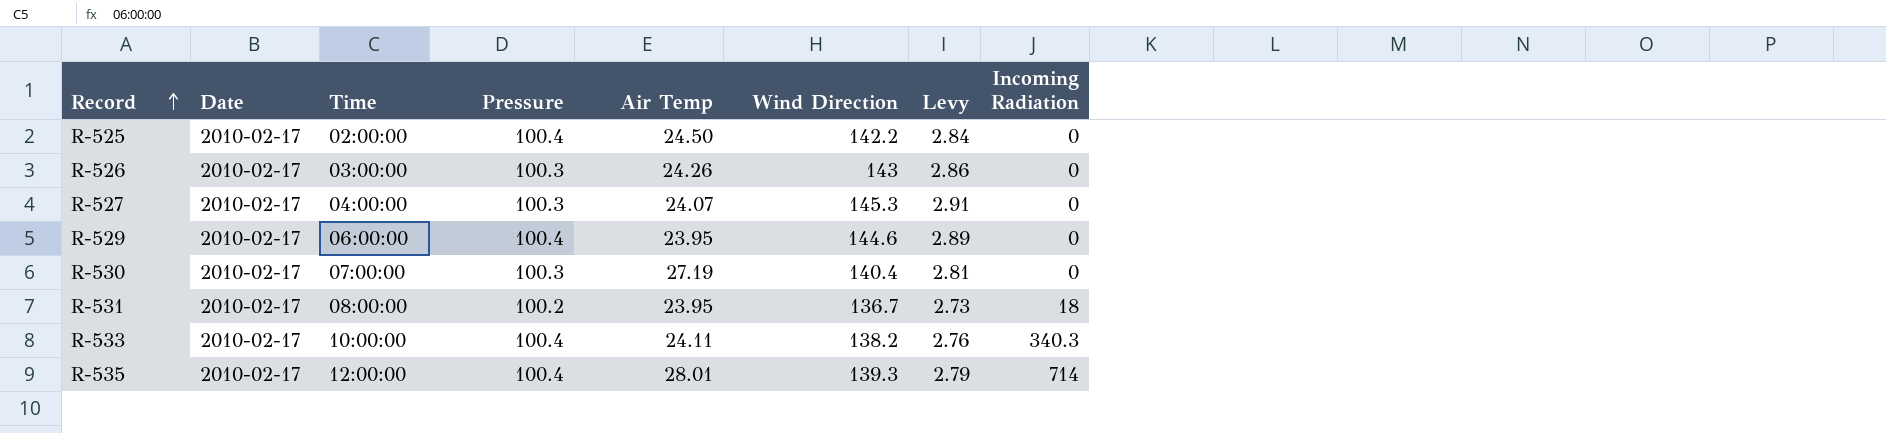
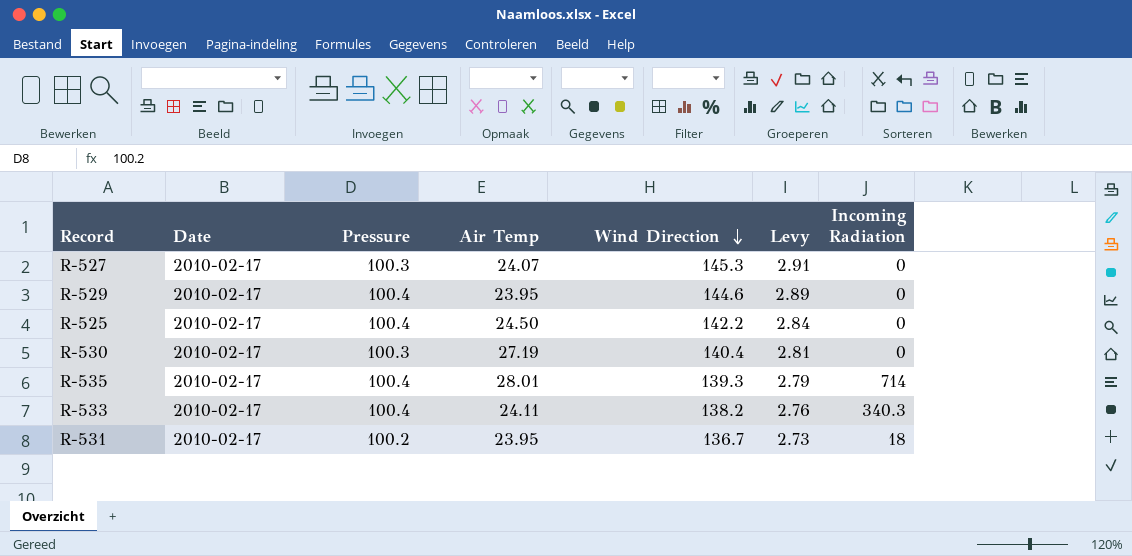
row order: Record ascending -> Wind Direction descending
column Time | position: 3 -> none
row R-526: 2010-02-17 | 03:00:00 | 100.3 | 24.26 | 143 | 2.86 | 0 -> none

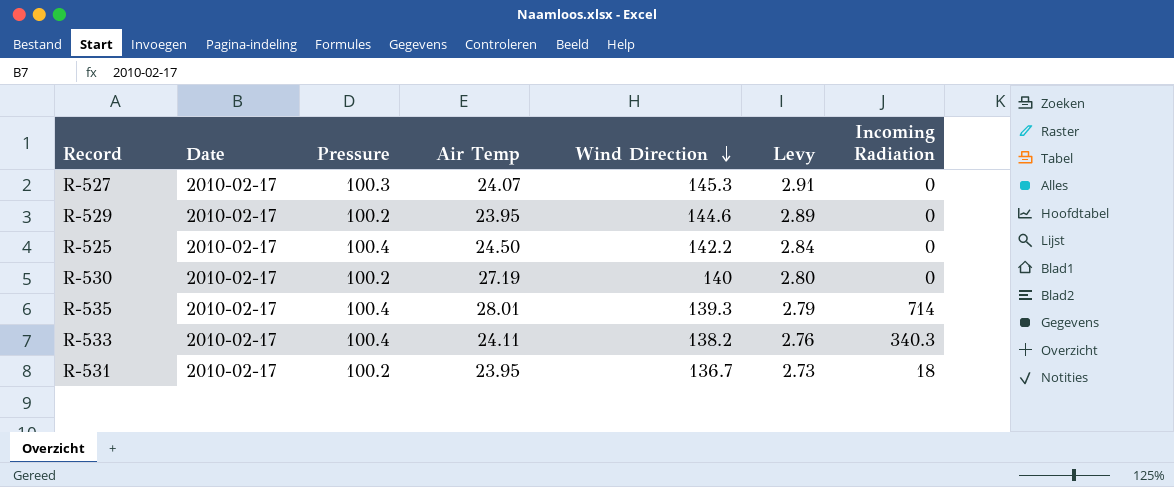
R-529 | Pressure: 100.4 -> 100.2
R-530 | Pressure: 100.3 -> 100.2
R-530 | Wind Direction: 140.4 -> 140
R-530 | Levy: 2.81 -> 2.80

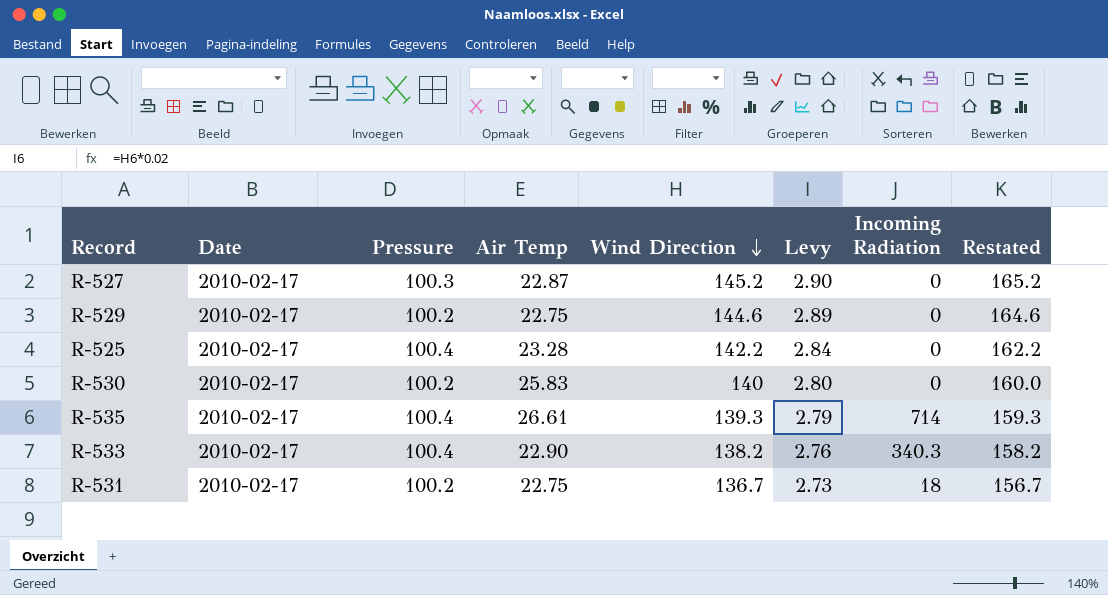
column Restated | formula: none -> [Wind Direction] + 20
R-527 | Air Temp: 24.07 -> 22.87
R-527 | Wind Direction: 145.3 -> 145.2
R-527 | Levy: 2.91 -> 2.90
R-529 | Air Temp: 23.95 -> 22.75
R-525 | Air Temp: 24.50 -> 23.28
R-530 | Air Temp: 27.19 -> 25.83
R-535 | Air Temp: 28.01 -> 26.61
R-533 | Air Temp: 24.11 -> 22.90
R-531 | Air Temp: 23.95 -> 22.75

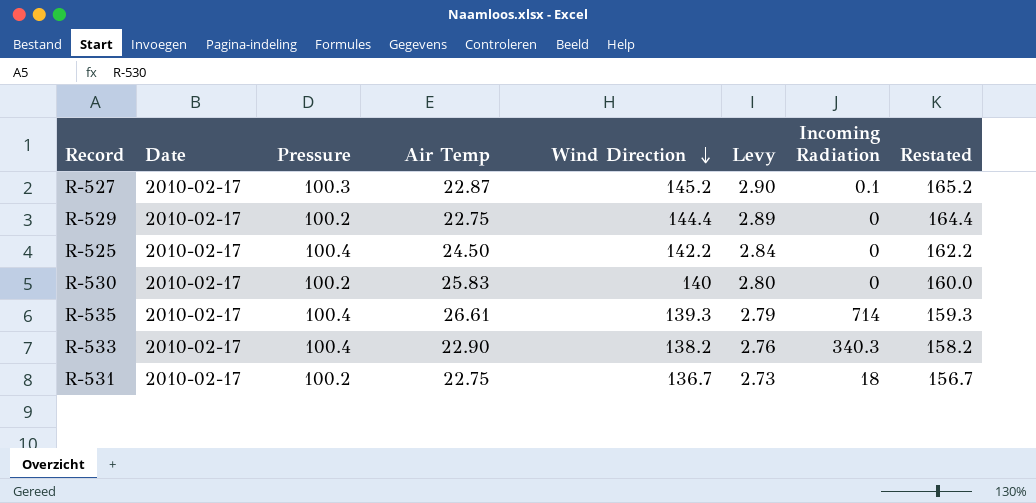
R-527 | Incoming Radiation: 0 -> 0.1
R-529 | Wind Direction: 144.6 -> 144.4
R-529 | Restated: 164.6 -> 164.4
R-525 | Air Temp: 23.28 -> 24.50

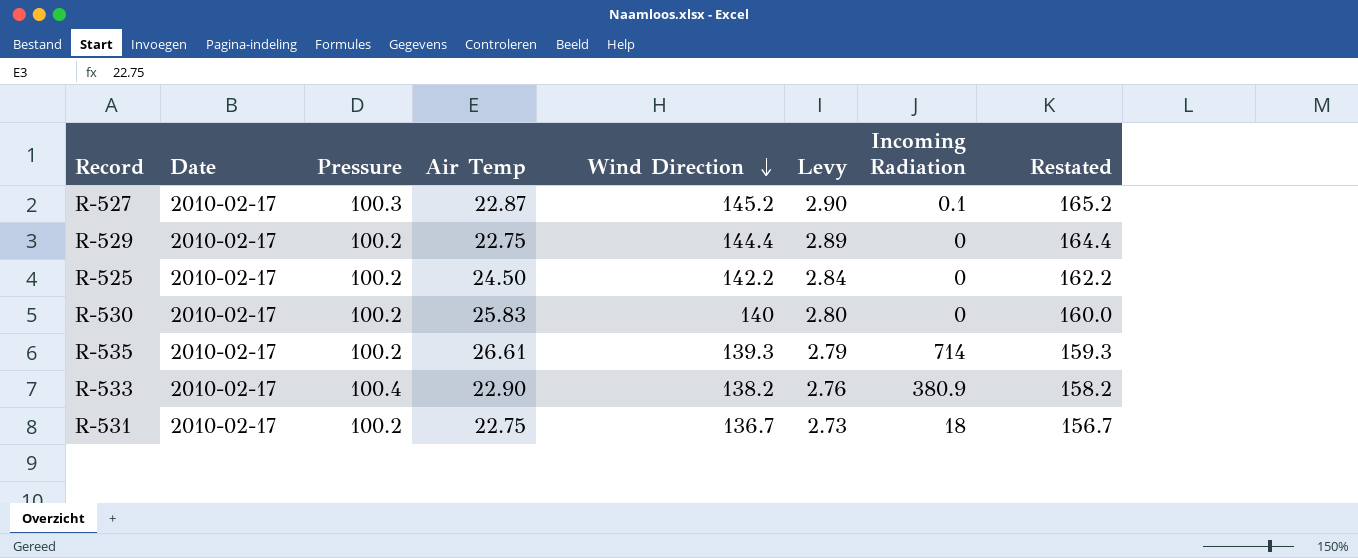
R-525 | Pressure: 100.4 -> 100.2
R-535 | Pressure: 100.4 -> 100.2
R-533 | Incoming Radiation: 340.3 -> 380.9

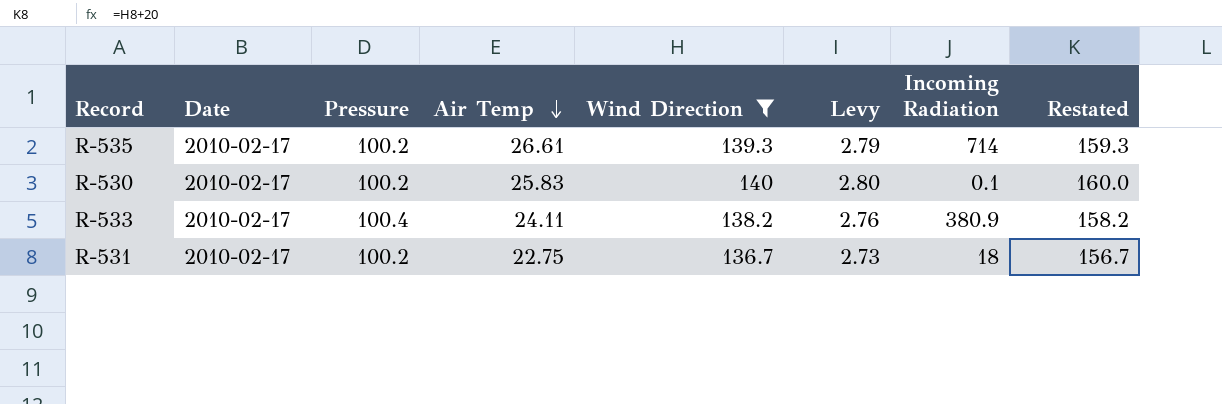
filter: none -> Wind Direction <= 140
row order: Wind Direction descending -> Air Temp descending
R-530 | Incoming Radiation: 0 -> 0.1
R-533 | Air Temp: 22.90 -> 24.11

